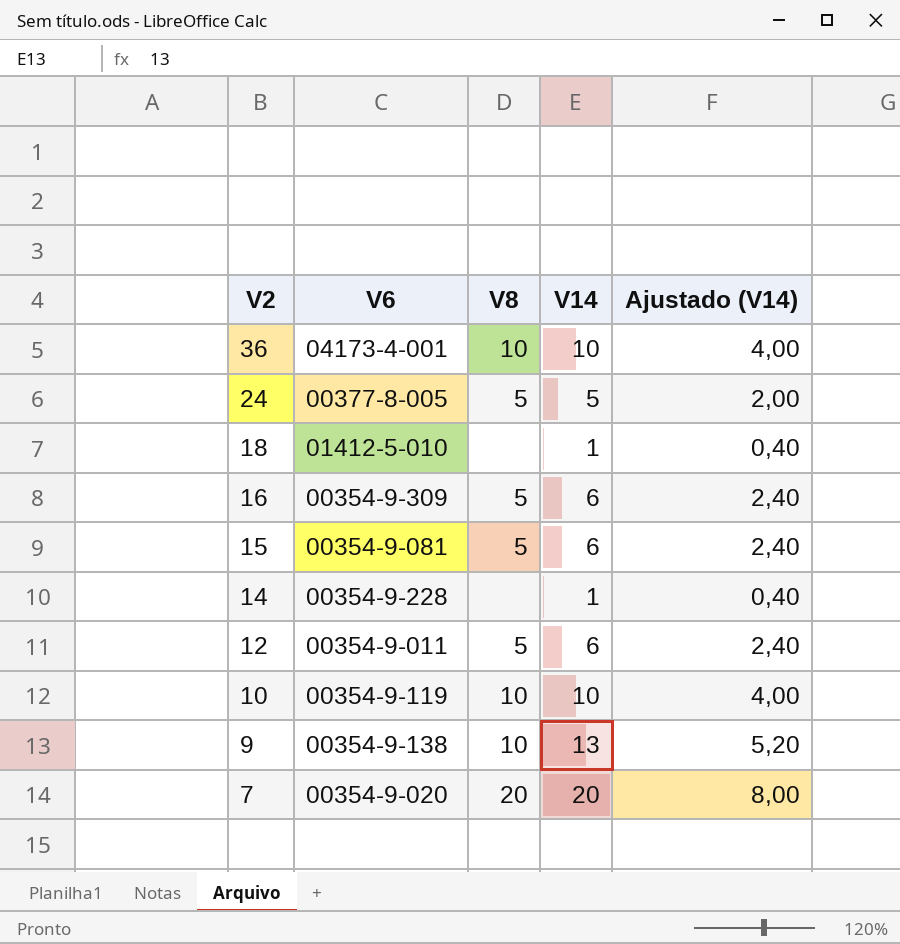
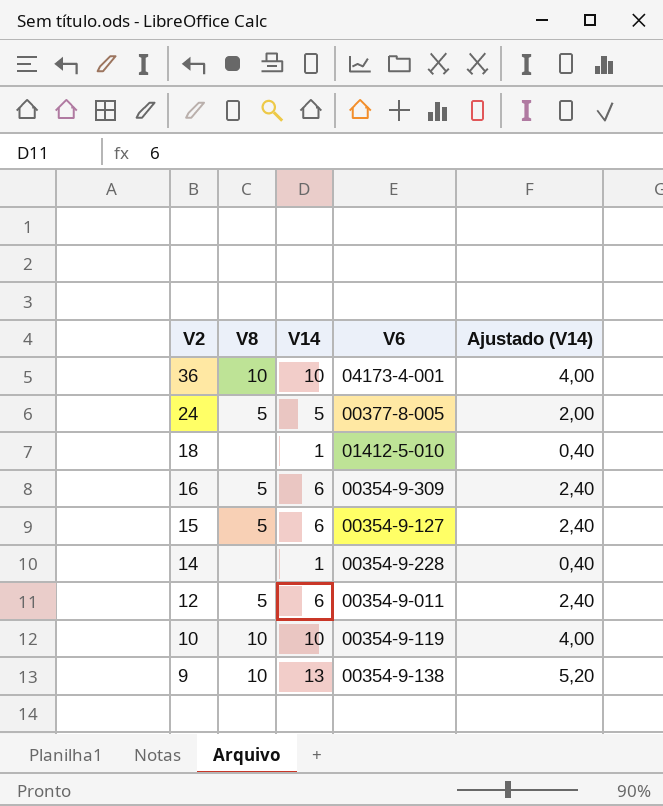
column V6 | position: 2 -> 4
row 7: 00354-9-020 | 20 | 20 | 8,00 -> none
15 | V6: 00354-9-081 -> 00354-9-127

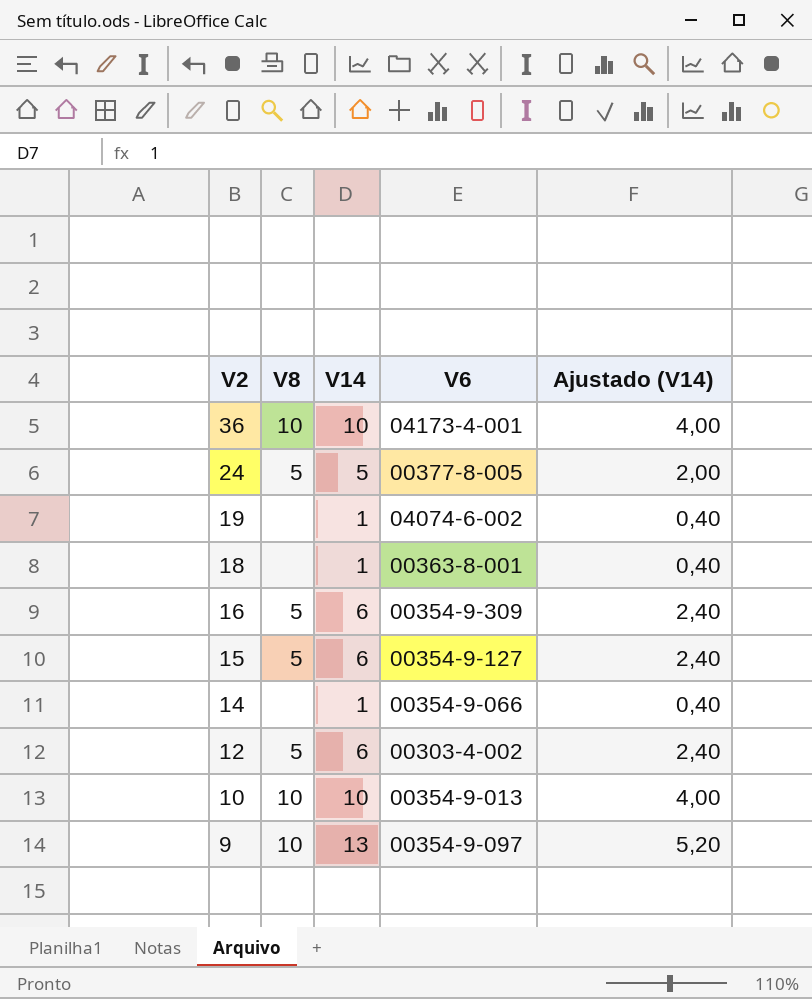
row 19: none -> none | 1 | 04074-6-002 | 0,40
18 | V6: 01412-5-010 -> 00363-8-001
14 | V6: 00354-9-228 -> 00354-9-066
12 | V6: 00354-9-011 -> 00303-4-002
10 | V6: 00354-9-119 -> 00354-9-013
9 | V6: 00354-9-138 -> 00354-9-097

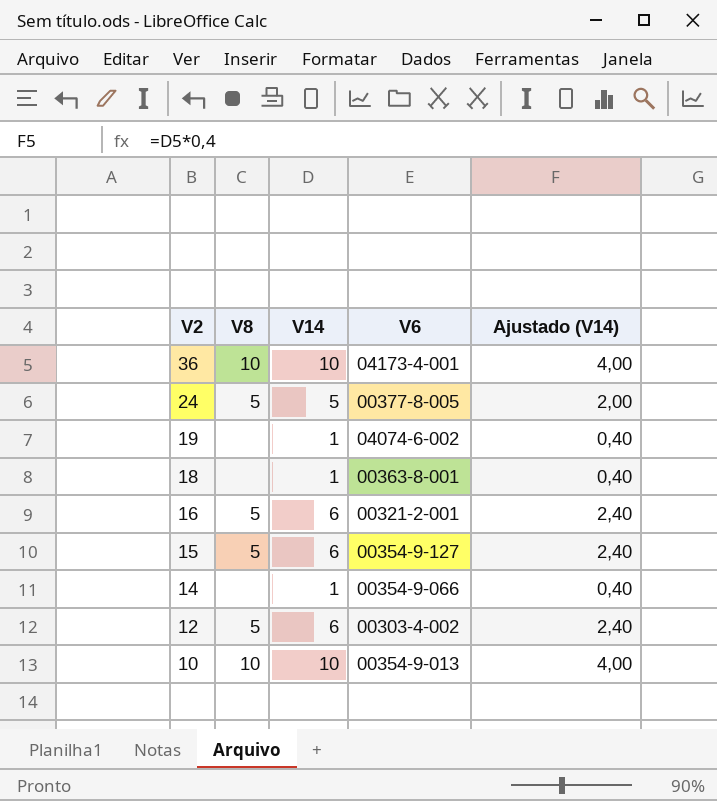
row 9: 10 | 13 | 00354-9-097 | 5,20 -> none
16 | V6: 00354-9-309 -> 00321-2-001

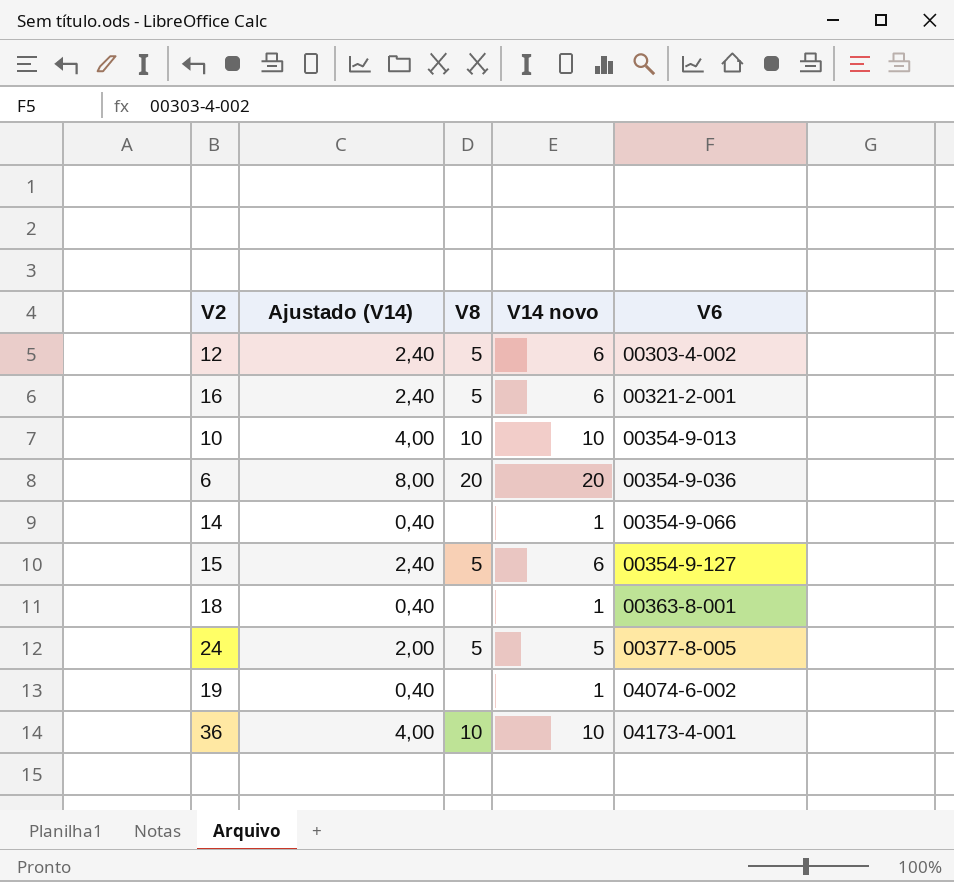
row order: V2 descending -> V6 ascending
column Ajustado (V14) | position: 5 -> 2
column name: V14 -> V14 novo
row 6: none -> 8,00 | 20 | 20 | 00354-9-036

